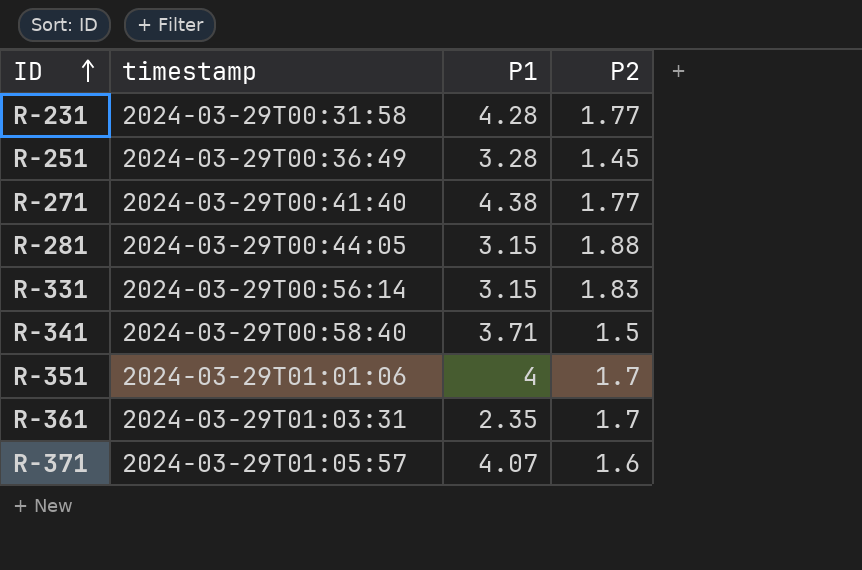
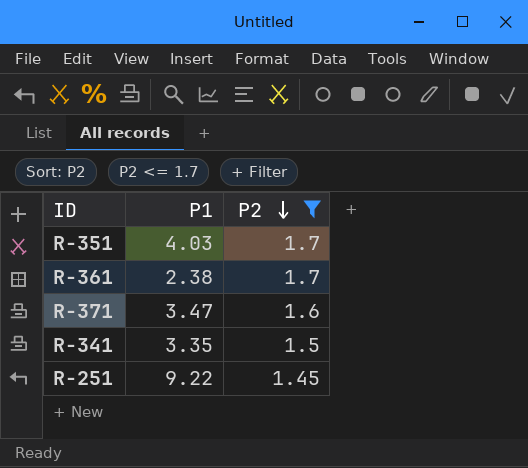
filter: none -> P2 <= 1.7
row order: ID ascending -> P2 descending
column timestamp | position: 2 -> none
R-351 | P1: 4 -> 4.03
R-361 | P1: 2.35 -> 2.38
R-371 | P1: 4.07 -> 3.47
R-341 | P1: 3.71 -> 3.35
R-251 | P1: 3.28 -> 9.22

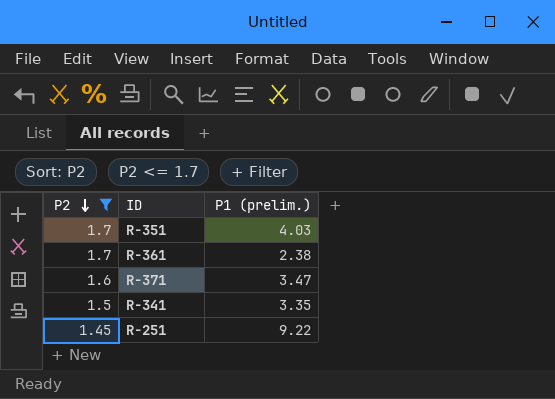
column P2 | position: 3 -> 1
column name: P1 -> P1 (prelim.)

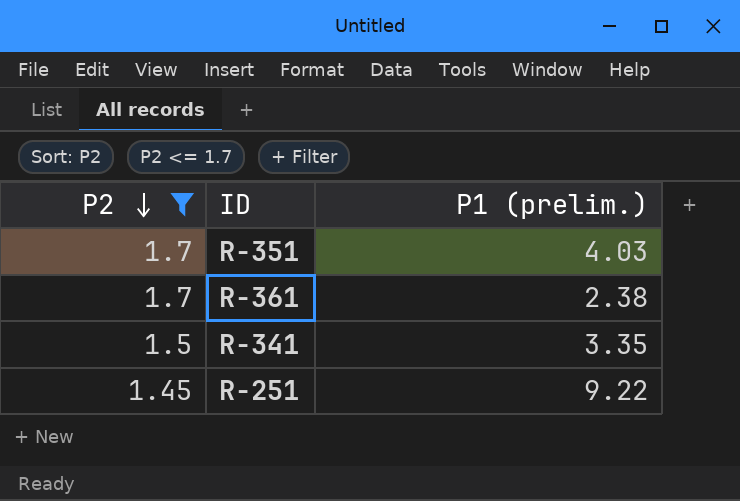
row R-371: 1.6 | 3.47 -> none

